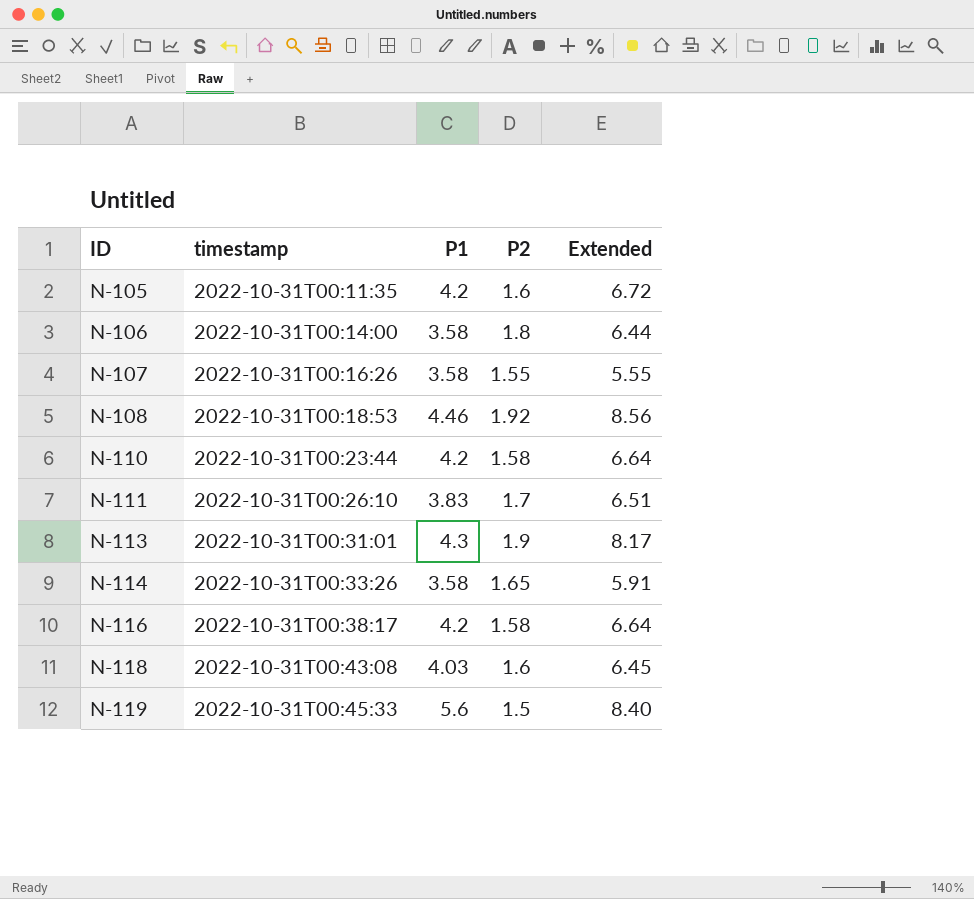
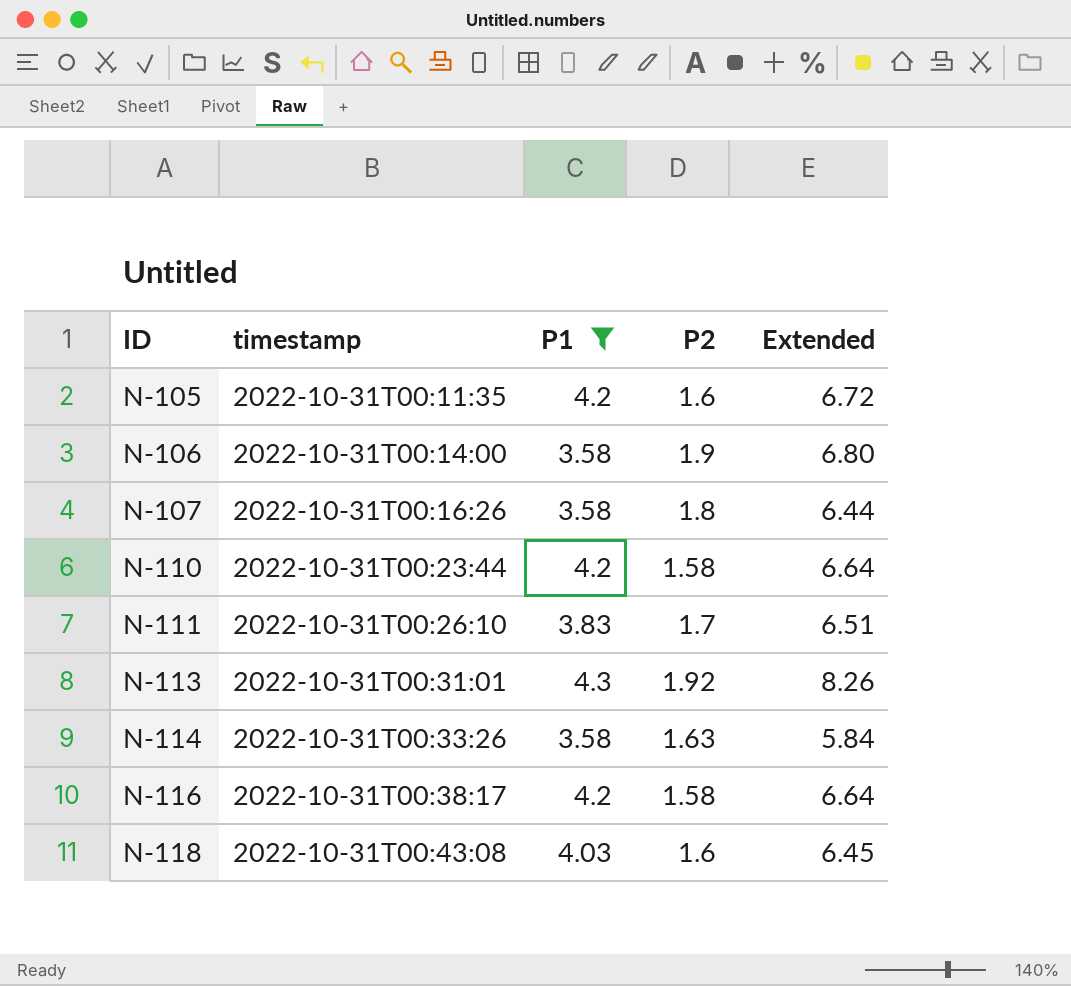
filter: none -> P1 <= 4.3
N-106 | P2: 1.8 -> 1.9
N-106 | Extended: 6.44 -> 6.80
N-107 | P2: 1.55 -> 1.8
N-107 | Extended: 5.55 -> 6.44
N-113 | P2: 1.9 -> 1.92
N-113 | Extended: 8.17 -> 8.26
N-114 | P2: 1.65 -> 1.63
N-114 | Extended: 5.91 -> 5.84

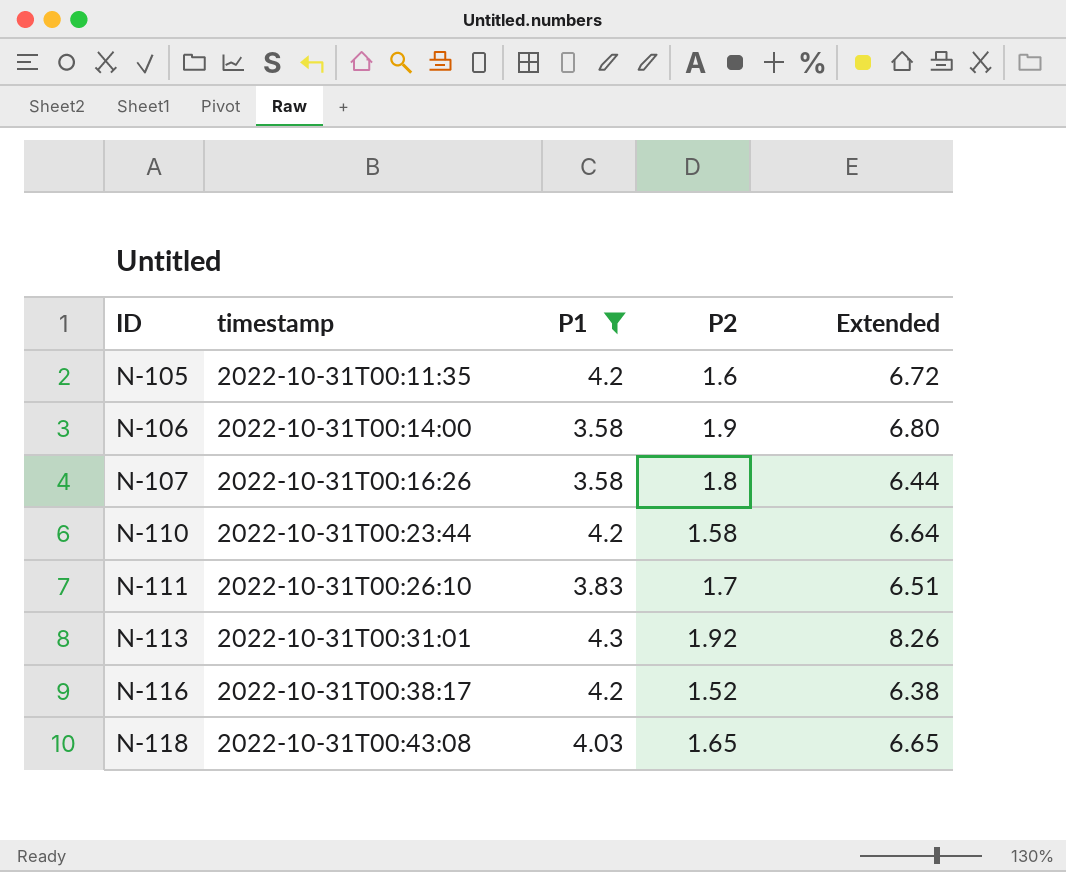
row N-114: 2022-10-31T00:33:26 | 3.58 | 1.63 | 5.84 -> none
N-116 | P2: 1.58 -> 1.52
N-116 | Extended: 6.64 -> 6.38
N-118 | P2: 1.6 -> 1.65
N-118 | Extended: 6.45 -> 6.65

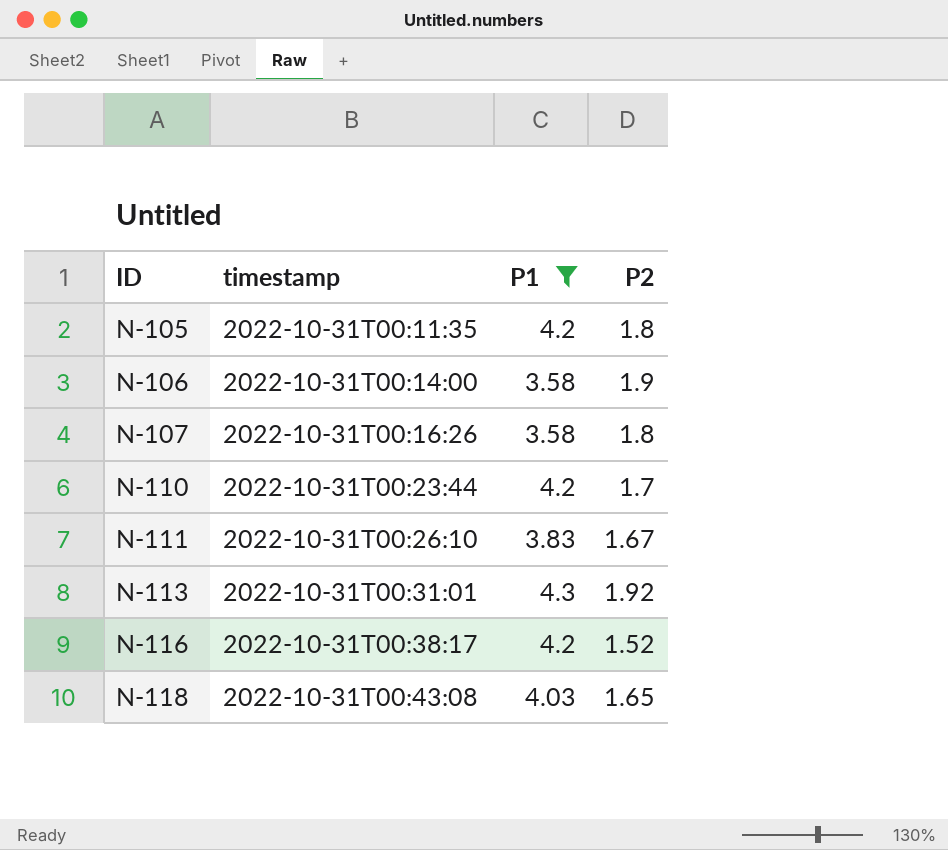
column Extended | formula: [P1] * [P2] -> none
N-105 | P2: 1.6 -> 1.8
N-110 | P2: 1.58 -> 1.7
N-111 | P2: 1.7 -> 1.67

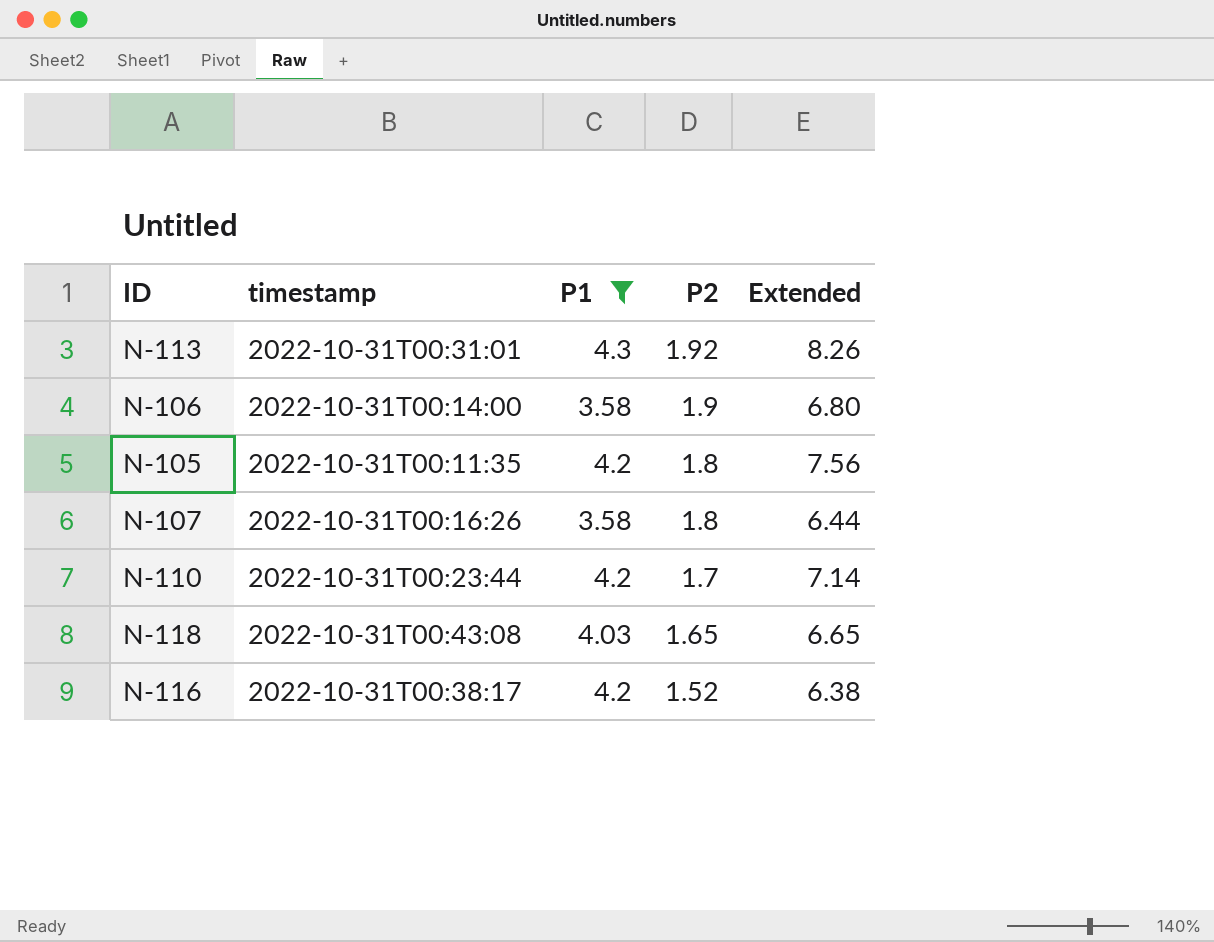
row order: ID ascending -> P2 descending
column Extended | formula: none -> [P1] * [P2]
row N-111: 2022-10-31T00:26:10 | 3.83 | 1.67 -> none

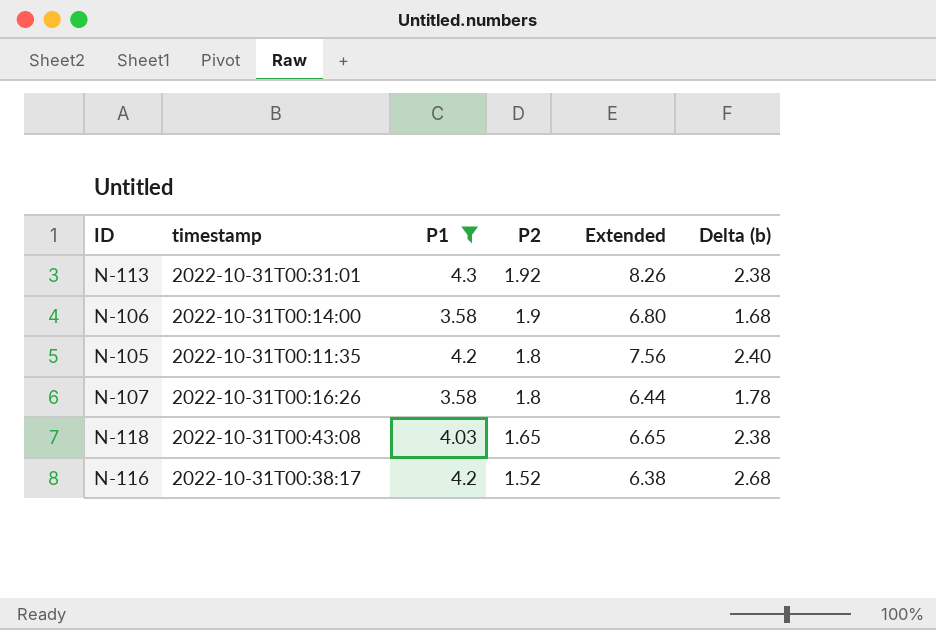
column Delta (b) | formula: none -> [P1] - [P2]
row N-110: 2022-10-31T00:23:44 | 4.2 | 1.7 | 7.14 -> none

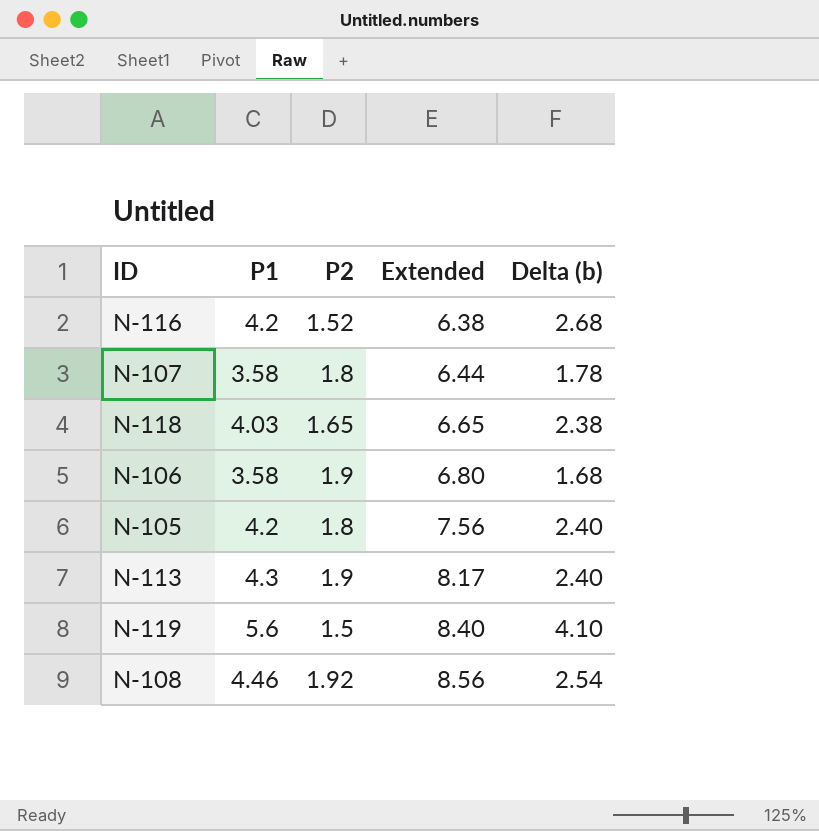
filter: P1 <= 4.3 -> none
row order: P2 descending -> Extended ascending
column timestamp | position: 2 -> none
N-113 | P2: 1.92 -> 1.9
N-113 | Extended: 8.26 -> 8.17
N-113 | Delta (b): 2.38 -> 2.40

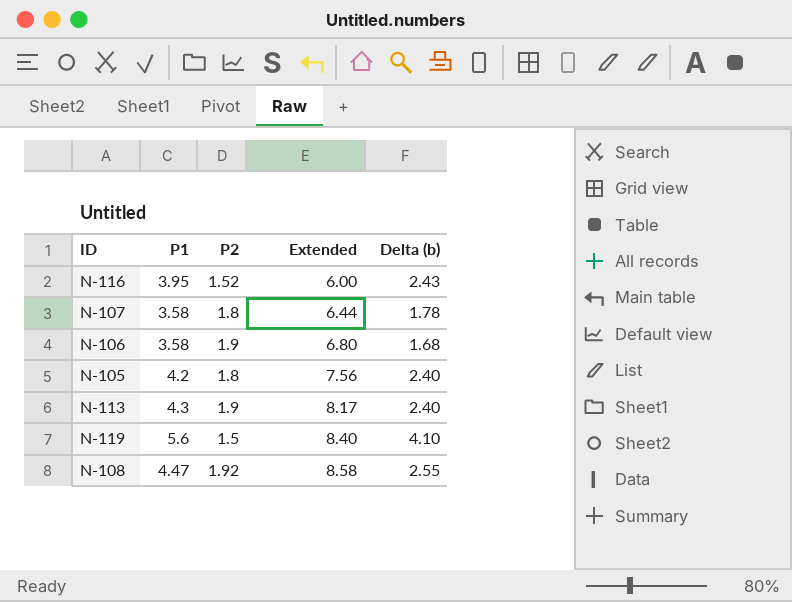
row N-118: 4.03 | 1.65 | 6.65 | 2.38 -> none
N-116 | P1: 4.2 -> 3.95
N-116 | Extended: 6.38 -> 6.00
N-116 | Delta (b): 2.68 -> 2.43
N-108 | P1: 4.46 -> 4.47
N-108 | Extended: 8.56 -> 8.58
N-108 | Delta (b): 2.54 -> 2.55

